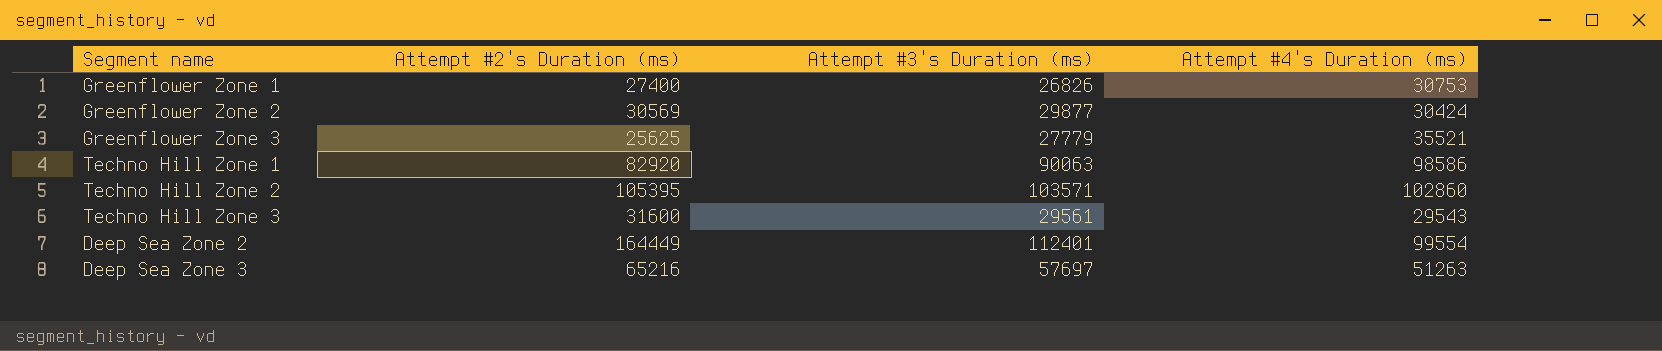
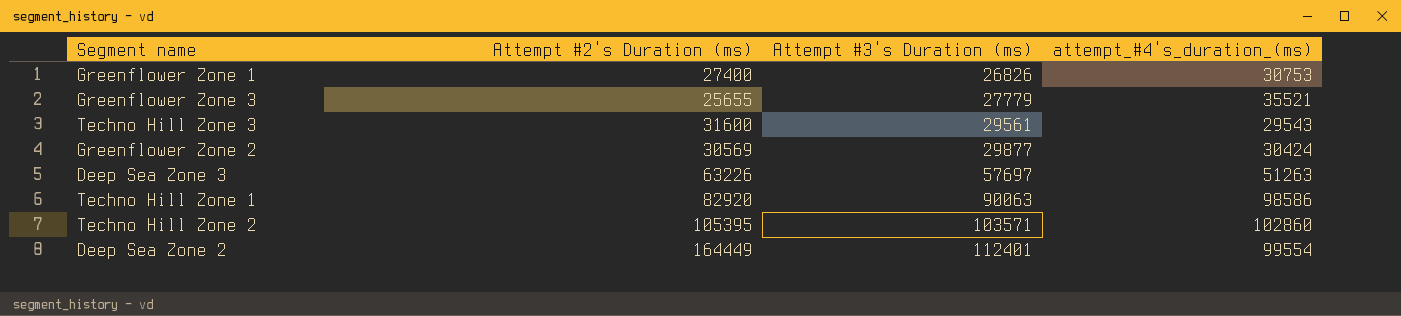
row order: none -> Attempt #3's Duration (ms) ascending
column name: Attempt #4's Duration (ms) -> attempt_#4's_duration_(ms)
Greenflower Zone 3 | Attempt #2's Duration (ms): 25625 -> 25655
Deep Sea Zone 3 | Attempt #2's Duration (ms): 65216 -> 63226

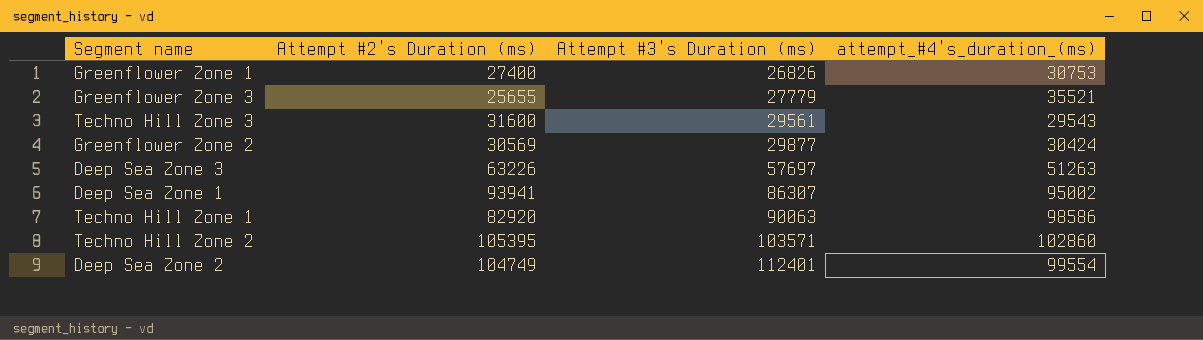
row Deep Sea Zone 1: none -> 93941 | 86307 | 95002
Deep Sea Zone 2 | Attempt #2's Duration (ms): 164449 -> 104749

